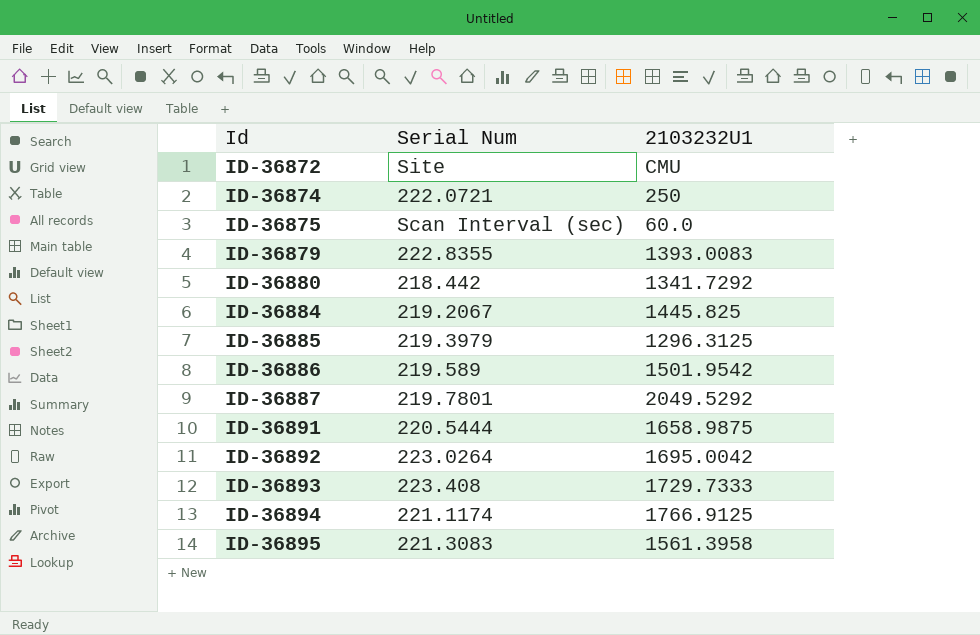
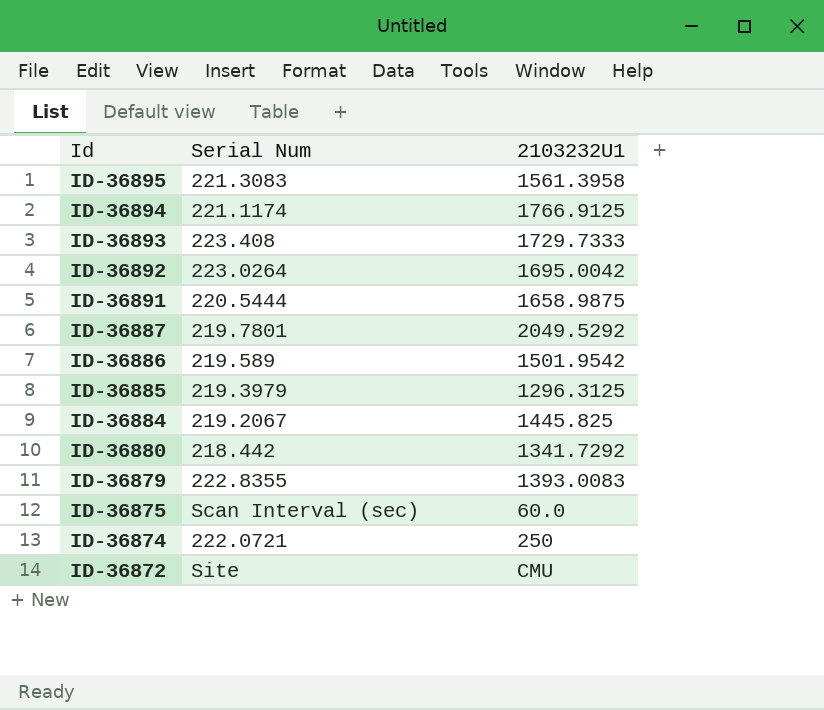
row order: Id ascending -> Id descending

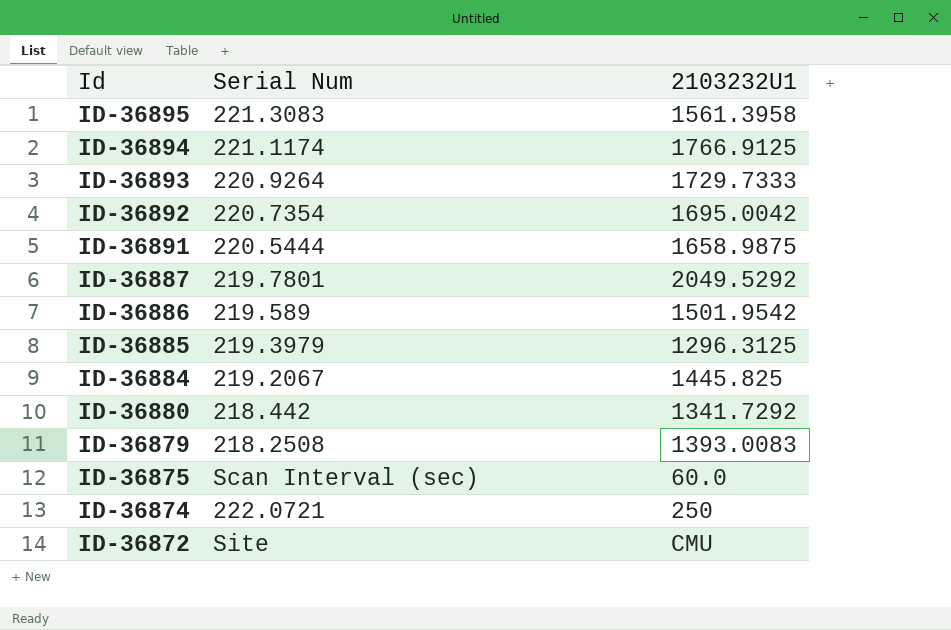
ID-36893 | Serial Num: 223.408 -> 220.9264
ID-36892 | Serial Num: 223.0264 -> 220.7354
ID-36879 | Serial Num: 222.8355 -> 218.2508

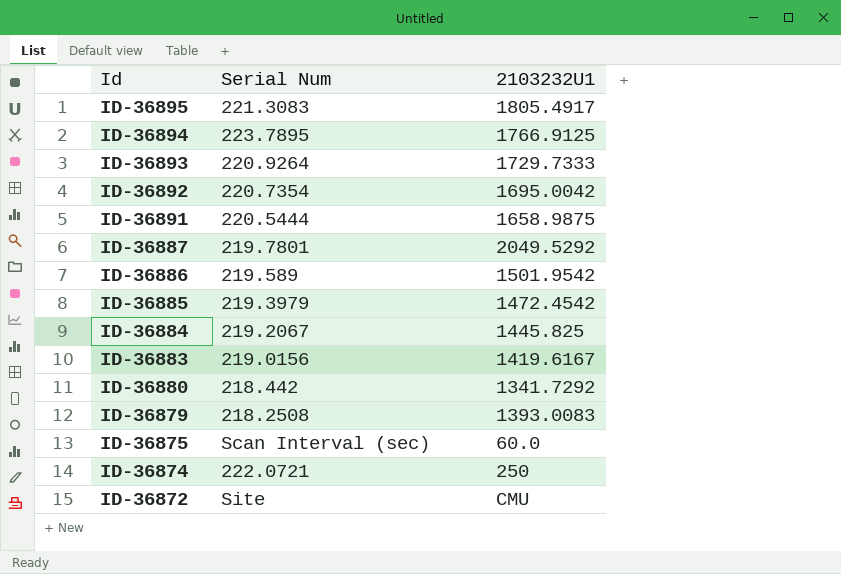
ID-36895 | 2103232U1: 1561.3958 -> 1805.4917
ID-36894 | Serial Num: 221.1174 -> 223.7895
ID-36885 | 2103232U1: 1296.3125 -> 1472.4542
row ID-36883: none -> 219.0156 | 1419.6167

